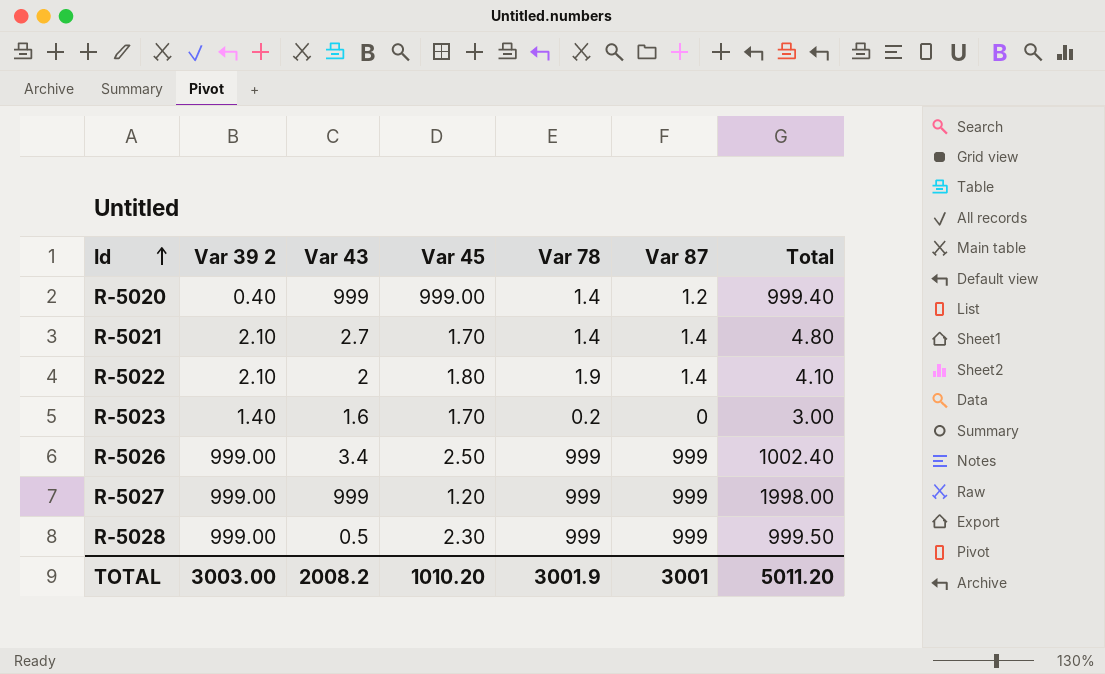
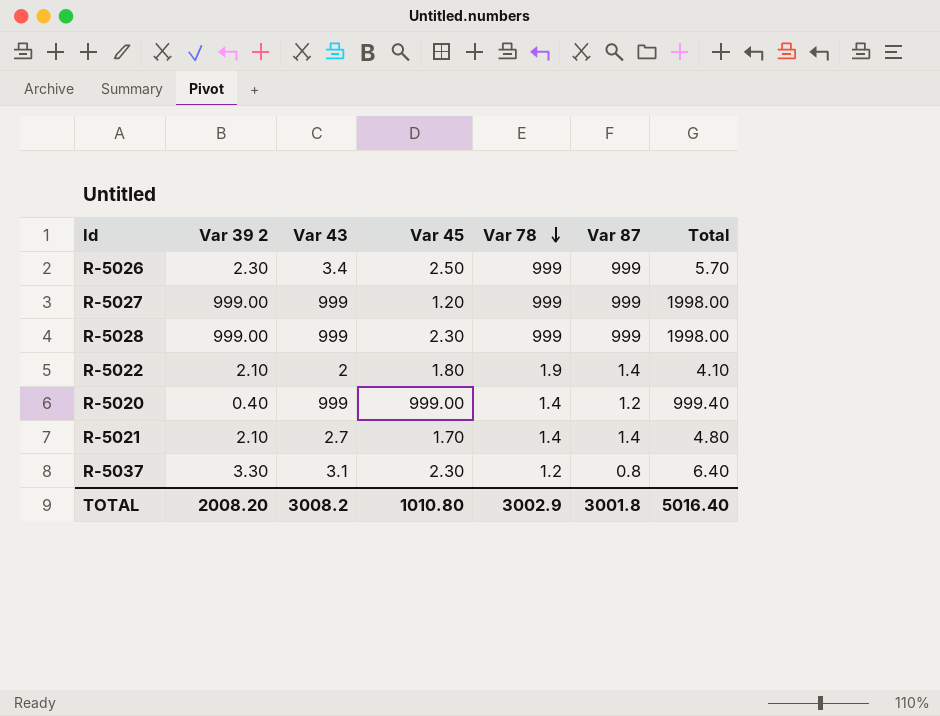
row order: Id ascending -> Var 78 descending
row R-5023: 1.40 | 1.6 | 1.70 | 0.2 | 0 | 3.00 -> none
R-5026 | Var 39 2: 999.00 -> 2.30
R-5026 | Total: 1002.40 -> 5.70
R-5028 | Var 43: 0.5 -> 999
R-5028 | Total: 999.50 -> 1998.00
row R-5037: none -> 3.30 | 3.1 | 2.30 | 1.2 | 0.8 | 6.40
TOTAL | Var 39 2: 3003.00 -> 2008.20
TOTAL | Var 43: 2008.2 -> 3008.2
TOTAL | Var 45: 1010.20 -> 1010.80
TOTAL | Var 78: 3001.9 -> 3002.9
TOTAL | Var 87: 3001 -> 3001.8
TOTAL | Total: 5011.20 -> 5016.40

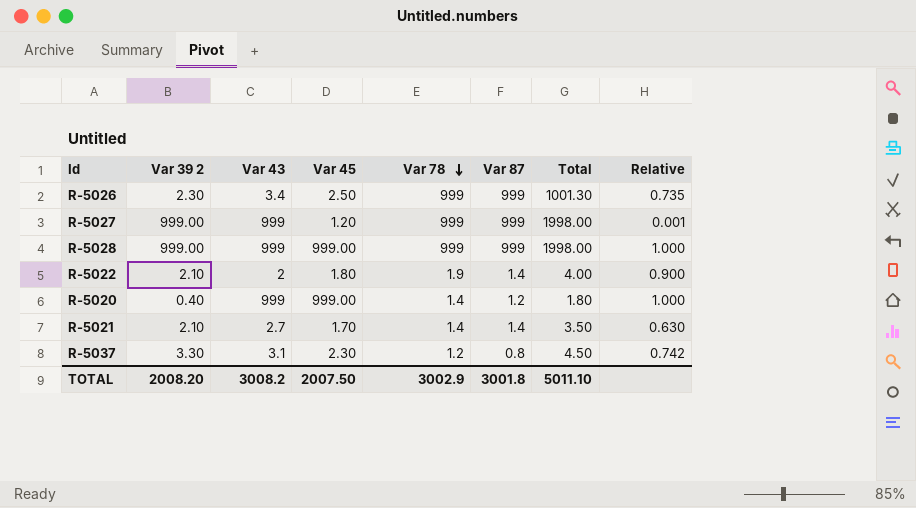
column Total | formula: [Var 39 2] + [Var 43] -> [Var 39 2] + [Var 78]
column Relative | formula: none -> [Var 45] / [Var 43]
R-5028 | Var 45: 2.30 -> 999.00
TOTAL | Var 45: 1010.80 -> 2007.50
TOTAL | Total: 5016.40 -> 5011.10

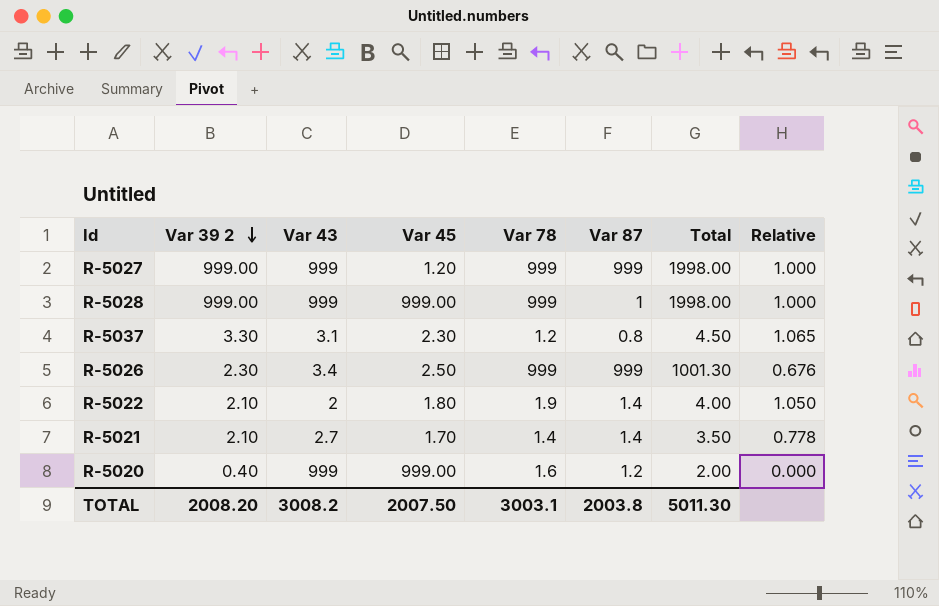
row order: Var 78 descending -> Var 39 2 descending
column Relative | formula: [Var 45] / [Var 43] -> [Var 39 2] / [Var 43]
R-5028 | Var 87: 999 -> 1
R-5020 | Var 78: 1.4 -> 1.6
R-5020 | Total: 1.80 -> 2.00
TOTAL | Var 78: 3002.9 -> 3003.1
TOTAL | Var 87: 3001.8 -> 2003.8
TOTAL | Total: 5011.10 -> 5011.30

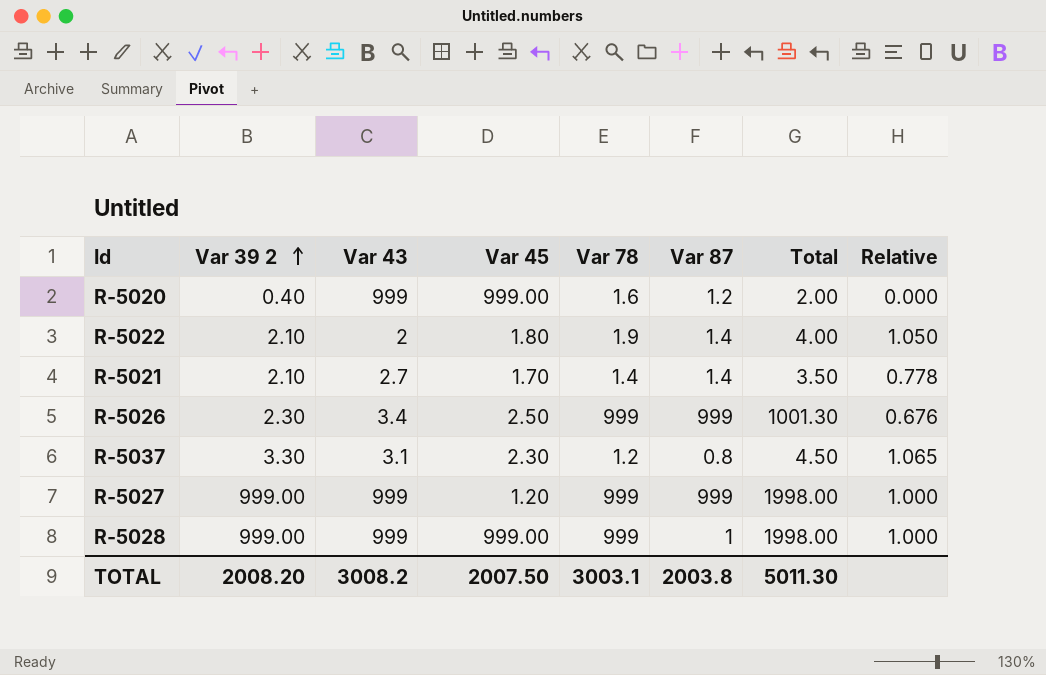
row order: Var 39 2 descending -> Var 39 2 ascending

